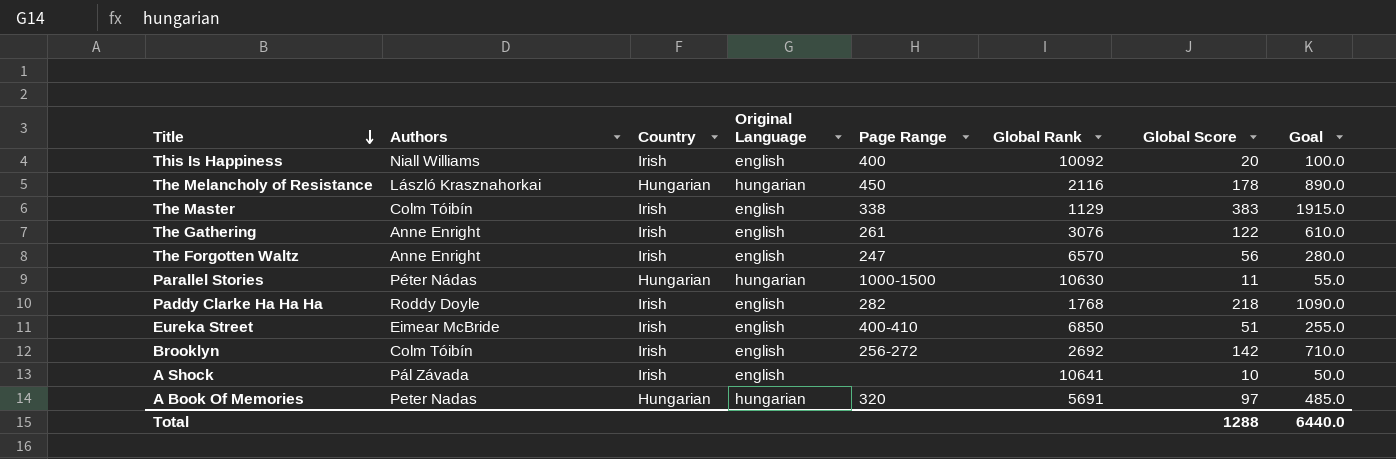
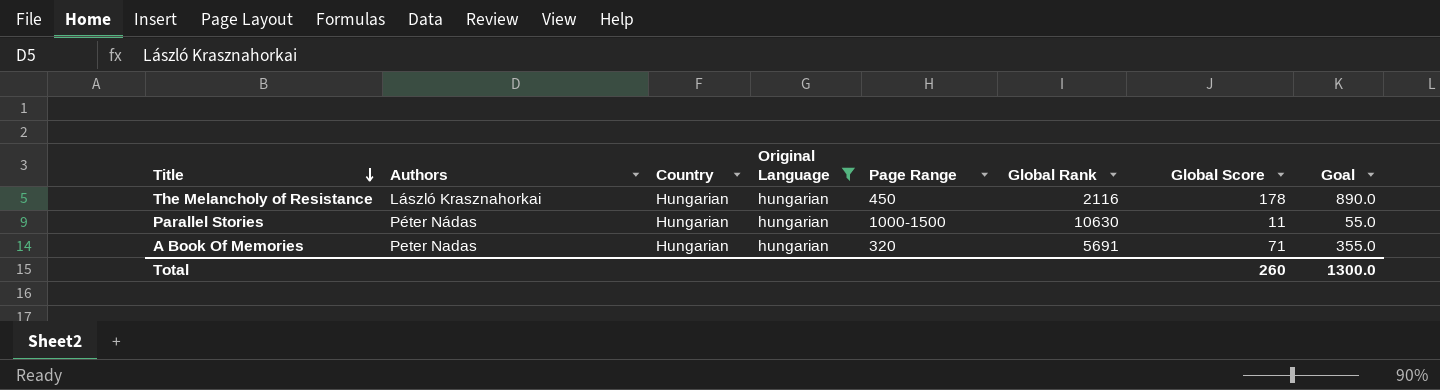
filter: none -> Original Language = hungarian
A Book Of Memories | Global Score: 97 -> 71
A Book Of Memories | Goal: 485.0 -> 355.0
Total | Global Score: 1288 -> 260
Total | Goal: 6440.0 -> 1300.0

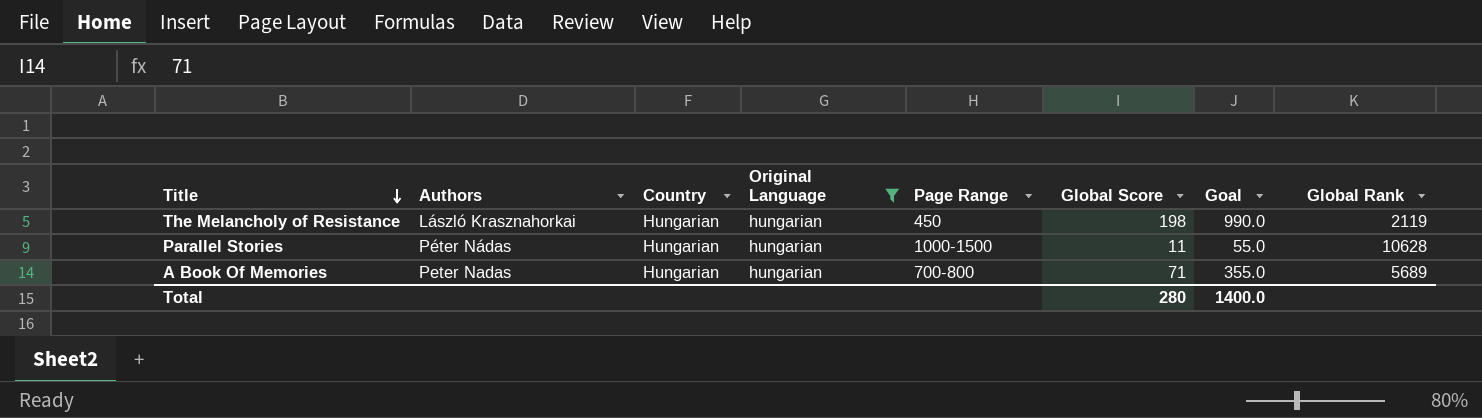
column Global Rank | position: 6 -> 8
The Melancholy of Resistance | Global Score: 178 -> 198
The Melancholy of Resistance | Goal: 890.0 -> 990.0
The Melancholy of Resistance | Global Rank: 2116 -> 2119
Parallel Stories | Global Rank: 10630 -> 10628
A Book Of Memories | Page Range: 320 -> 700-800
A Book Of Memories | Global Rank: 5691 -> 5689
Total | Global Score: 260 -> 280
Total | Goal: 1300.0 -> 1400.0

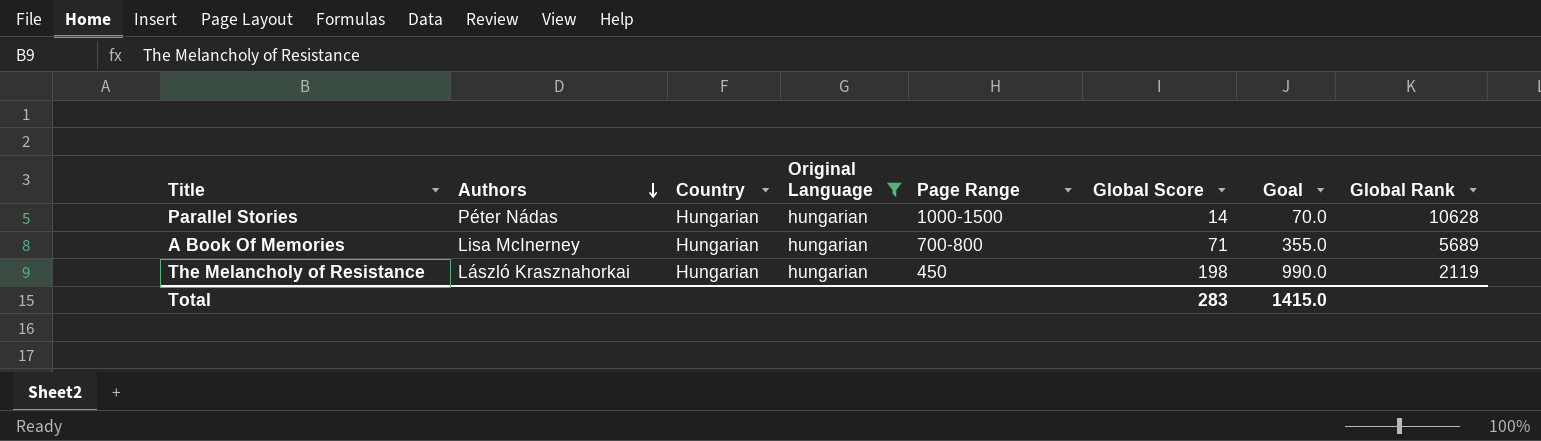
row order: Title descending -> Authors descending
Parallel Stories | Global Score: 11 -> 14
Parallel Stories | Goal: 55.0 -> 70.0
A Book Of Memories | Authors: Peter Nadas -> Lisa McInerney
Total | Global Score: 280 -> 283
Total | Goal: 1400.0 -> 1415.0

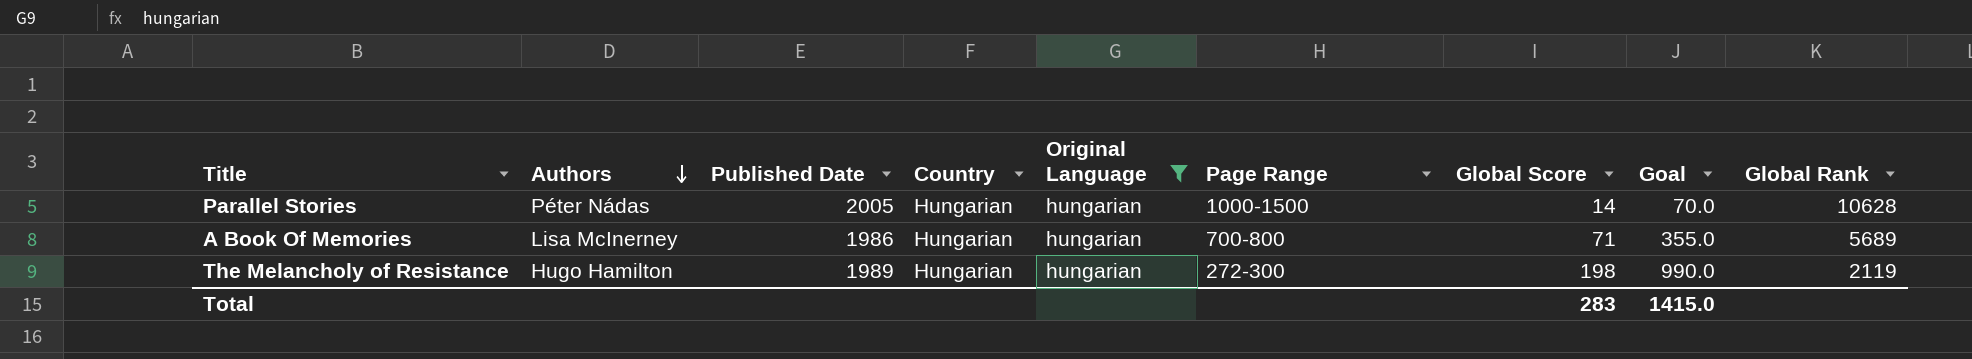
column Published Date | position: none -> 3
The Melancholy of Resistance | Authors: László Krasznahorkai -> Hugo Hamilton
The Melancholy of Resistance | Page Range: 450 -> 272-300

